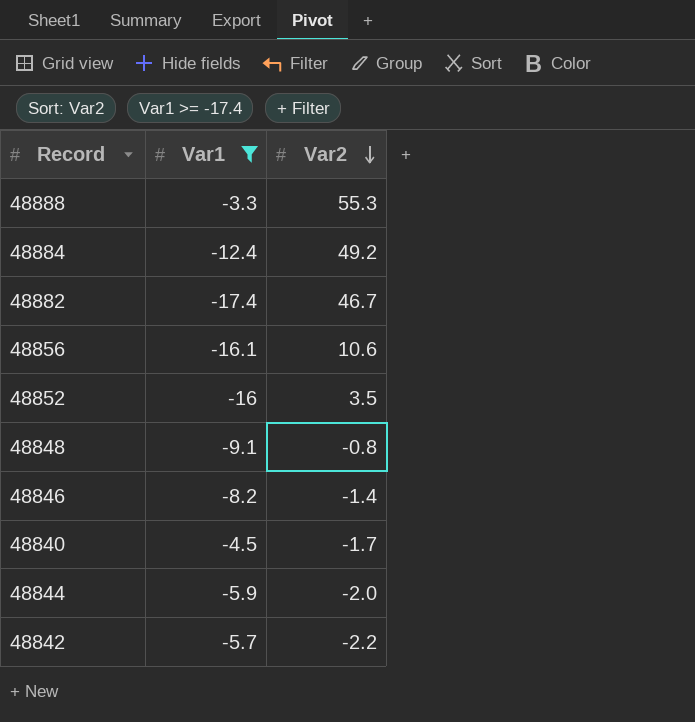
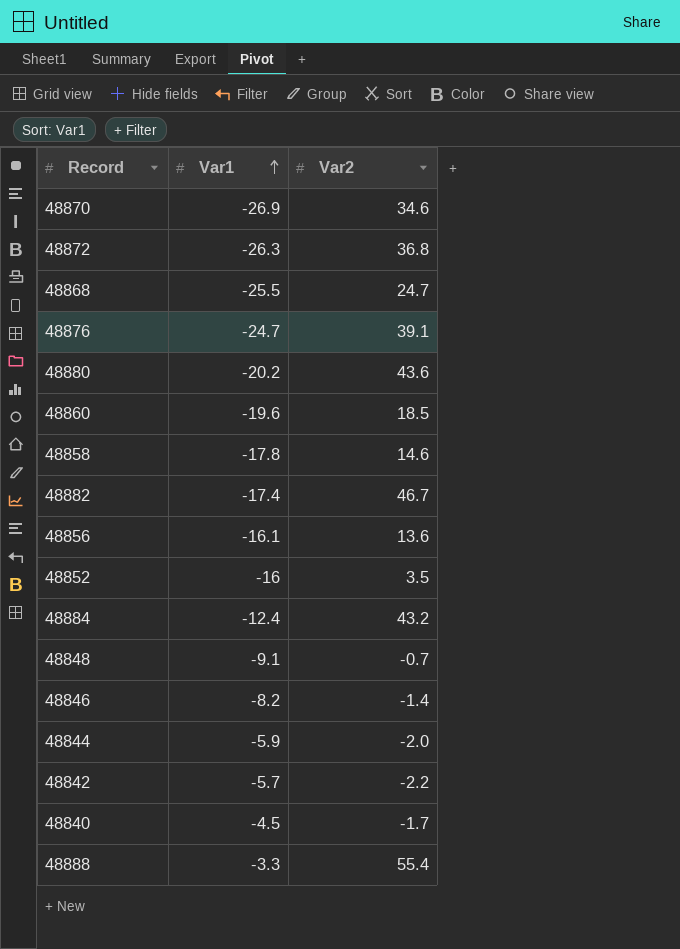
filter: Var1 >= -17.4 -> none
row order: Var2 descending -> Var1 ascending
48856 | Var2: 10.6 -> 13.6
48884 | Var2: 49.2 -> 43.2
48848 | Var2: -0.8 -> -0.7
48888 | Var2: 55.3 -> 55.4

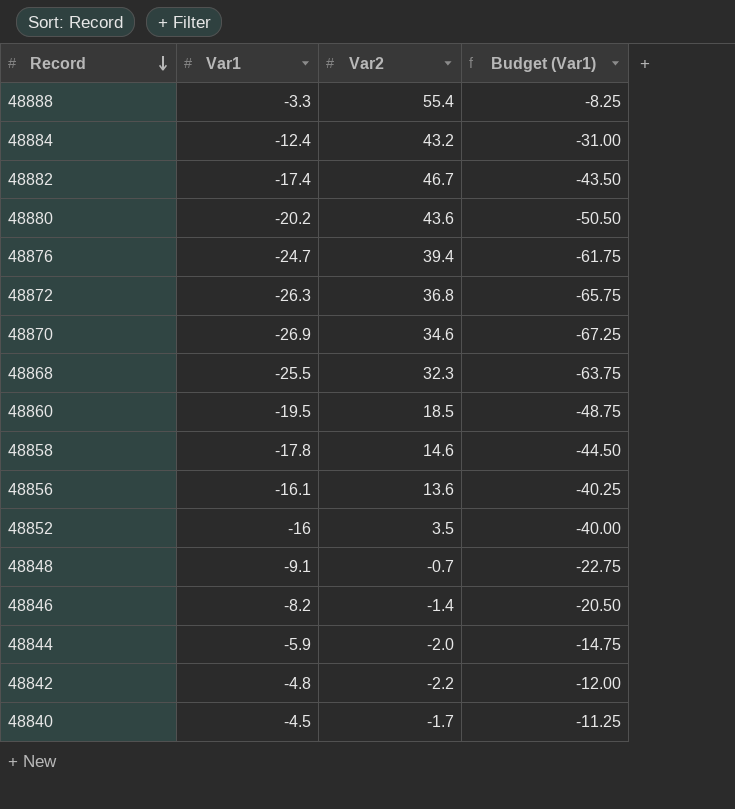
row order: Var1 ascending -> Record descending
column Budget (Var1) | formula: none -> [Var1] * 2.5
48876 | Var2: 39.1 -> 39.4
48868 | Var2: 24.7 -> 32.3
48860 | Var1: -19.6 -> -19.5
48842 | Var1: -5.7 -> -4.8

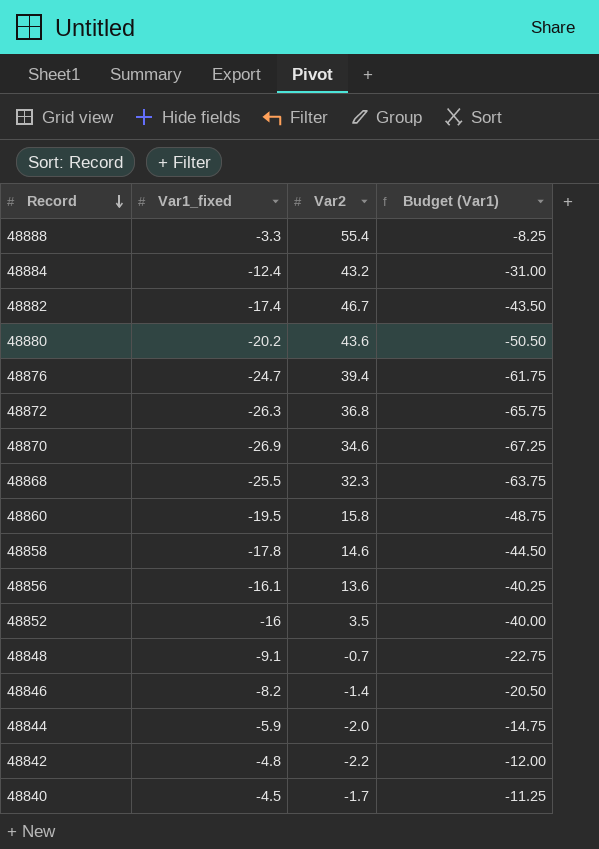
column name: Var1 -> Var1_fixed
48860 | Var2: 18.5 -> 15.8

